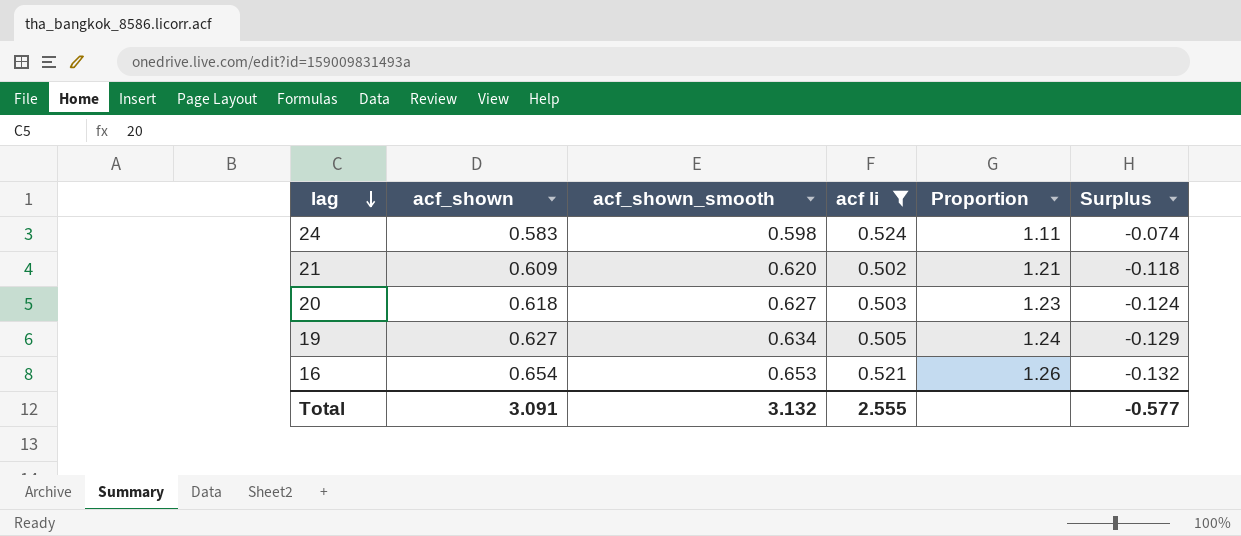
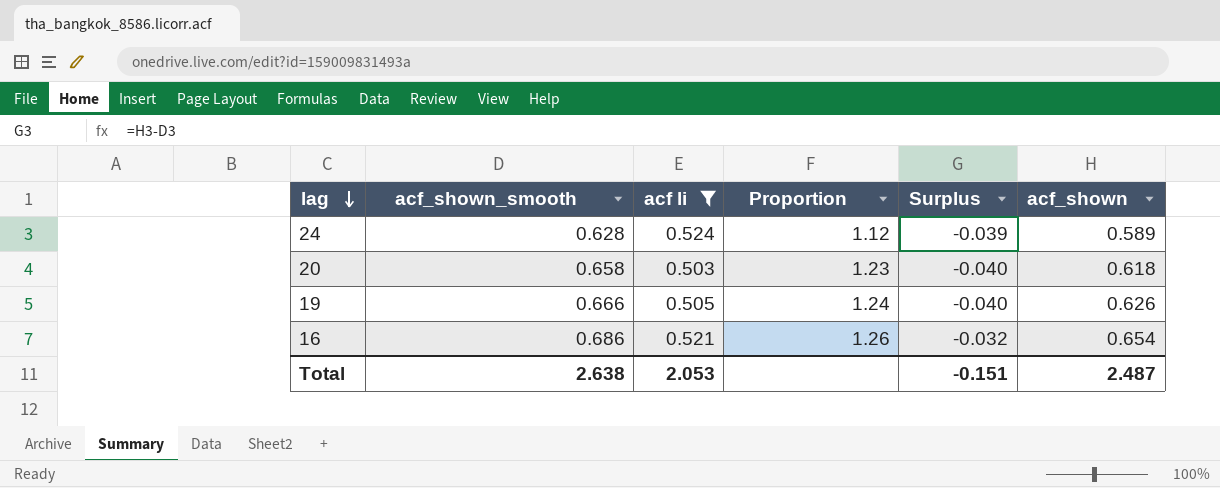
column Surplus | formula: [acf li] - [acf_shown_smooth] -> [acf_shown] - [acf_shown_smooth]
column acf_shown | position: 2 -> 6
row 21: 0.609 | 0.620 | 0.502 | 1.21 | -0.118 -> none
24 | acf_shown_smooth: 0.598 -> 0.628
24 | Proportion: 1.11 -> 1.12
24 | acf_shown: 0.583 -> 0.589
20 | acf_shown_smooth: 0.627 -> 0.658
19 | acf_shown_smooth: 0.634 -> 0.666
19 | acf_shown: 0.627 -> 0.626
16 | acf_shown_smooth: 0.653 -> 0.686
Total | acf_shown_smooth: 3.132 -> 2.638
Total | acf li: 2.555 -> 2.053
Total | Surplus: -0.577 -> -0.151
Total | acf_shown: 3.091 -> 2.487

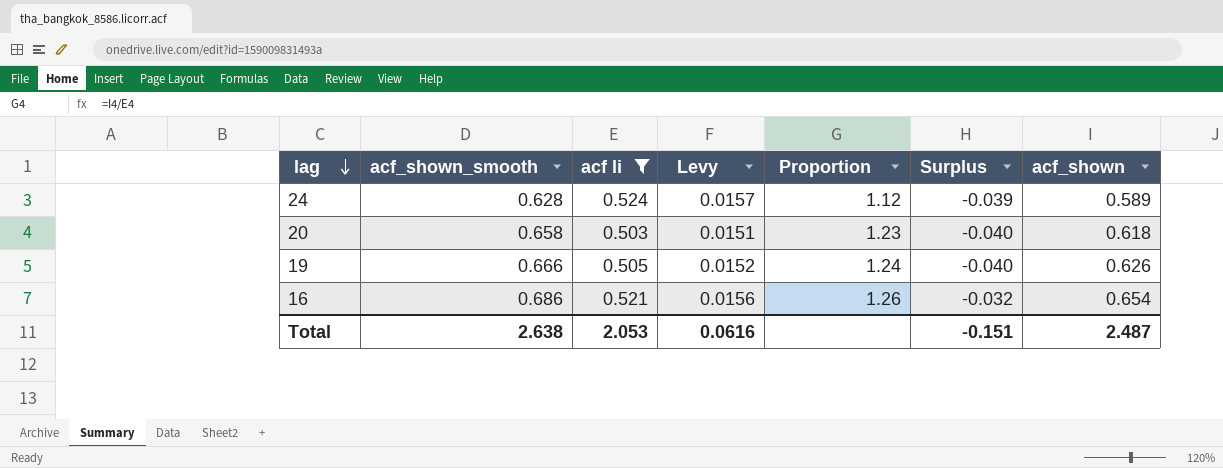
column Levy | formula: none -> [acf li] * 0.03

